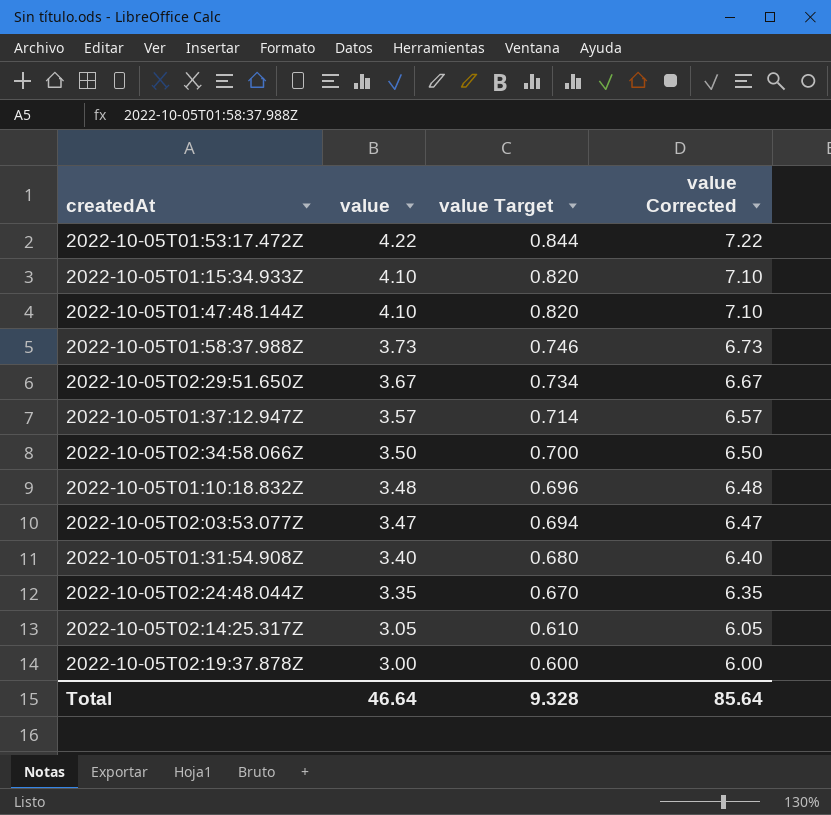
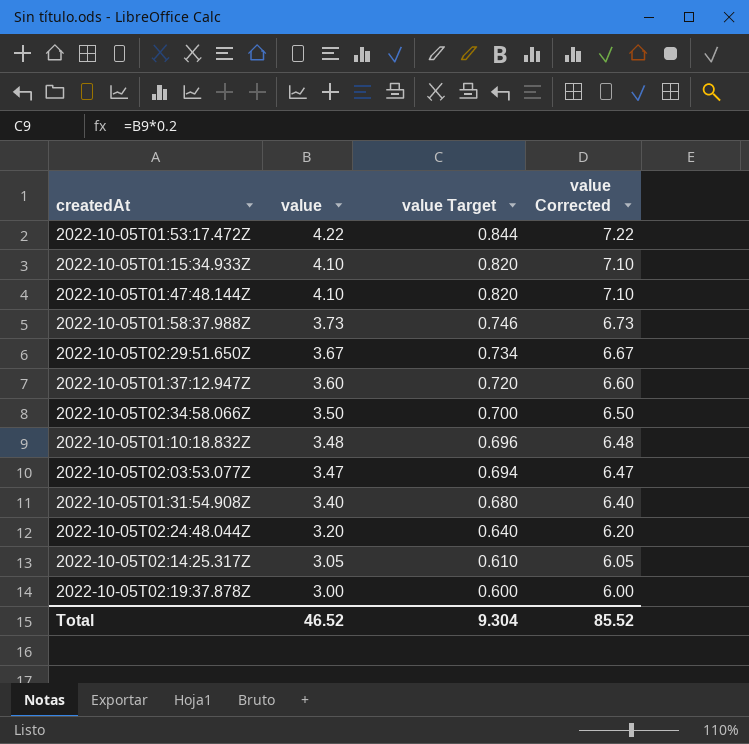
2022-10-05T01:37:12.947Z | value: 3.57 -> 3.60
2022-10-05T01:37:12.947Z | value Target: 0.714 -> 0.720
2022-10-05T01:37:12.947Z | value Corrected: 6.57 -> 6.60
2022-10-05T02:24:48.044Z | value: 3.35 -> 3.20
2022-10-05T02:24:48.044Z | value Target: 0.670 -> 0.640
2022-10-05T02:24:48.044Z | value Corrected: 6.35 -> 6.20
Total | value: 46.64 -> 46.52
Total | value Target: 9.328 -> 9.304
Total | value Corrected: 85.64 -> 85.52

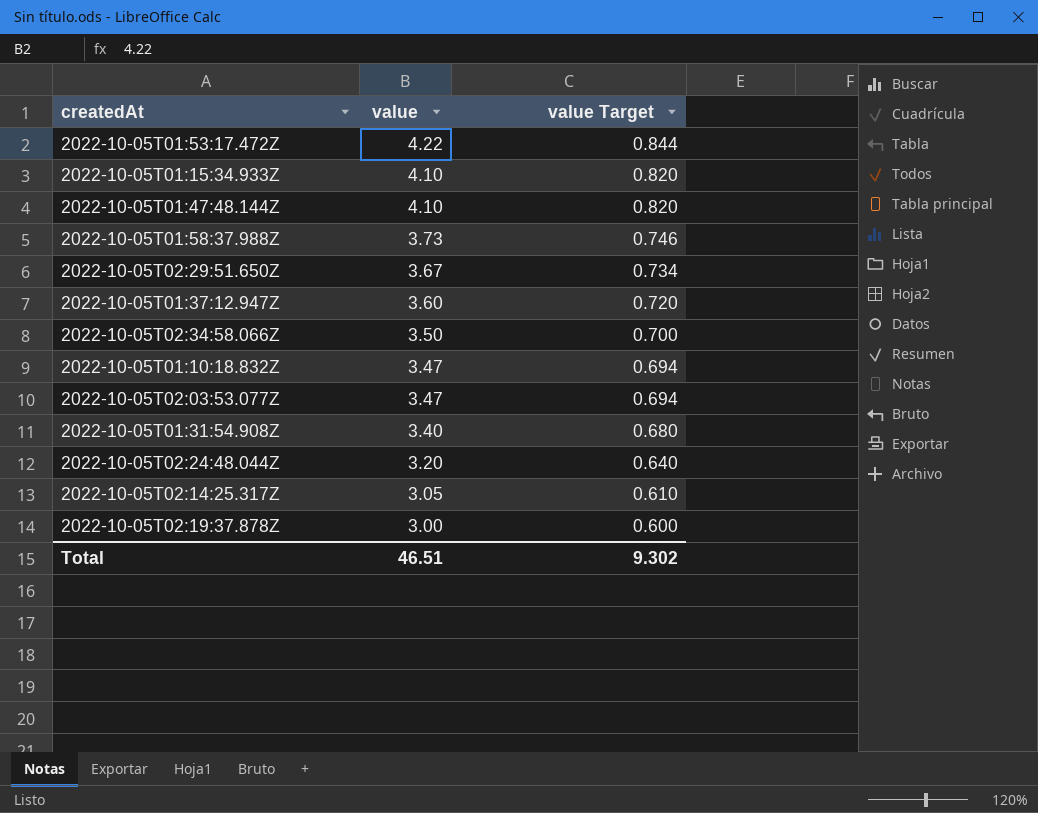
column value Corrected | formula: [value] + 3 -> none
2022-10-05T01:10:18.832Z | value: 3.48 -> 3.47
2022-10-05T01:10:18.832Z | value Target: 0.696 -> 0.694
Total | value: 46.52 -> 46.51
Total | value Target: 9.304 -> 9.302

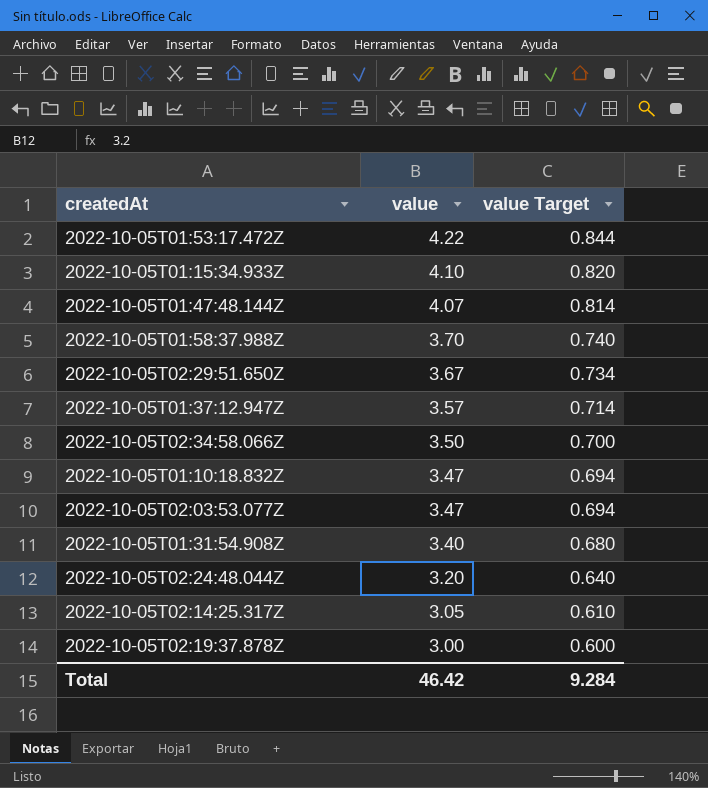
2022-10-05T01:47:48.144Z | value: 4.10 -> 4.07
2022-10-05T01:47:48.144Z | value Target: 0.820 -> 0.814
2022-10-05T01:58:37.988Z | value: 3.73 -> 3.70
2022-10-05T01:58:37.988Z | value Target: 0.746 -> 0.740
2022-10-05T01:37:12.947Z | value: 3.60 -> 3.57
2022-10-05T01:37:12.947Z | value Target: 0.720 -> 0.714
Total | value: 46.51 -> 46.42
Total | value Target: 9.302 -> 9.284

